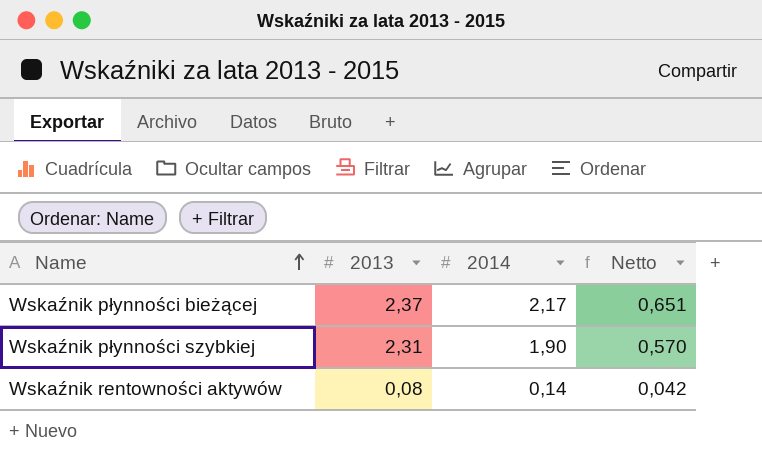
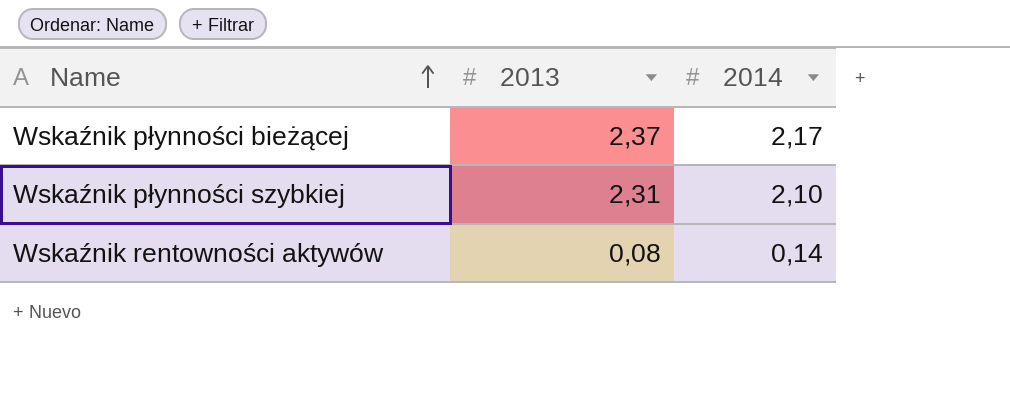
column Netto | formula: [2014] * 0,3 -> none
Wskaźnik płynności szybkiej | 2014: 1,90 -> 2,10

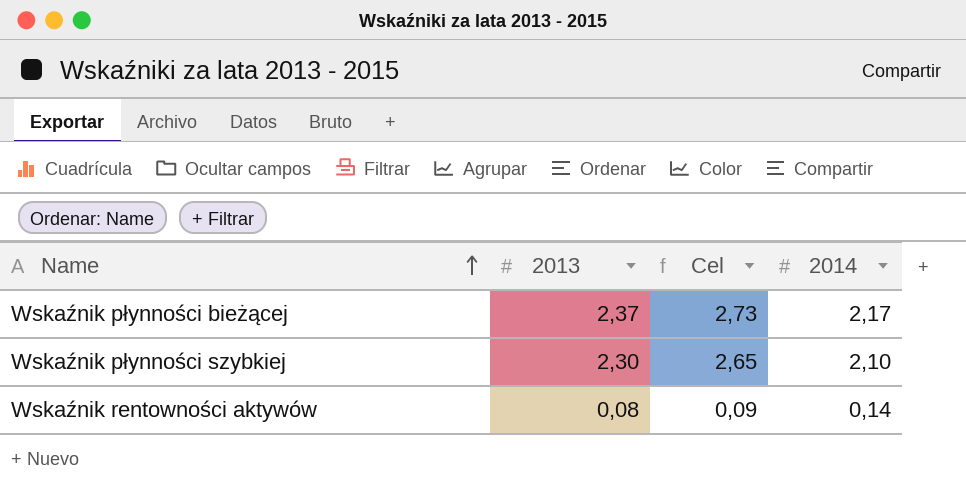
column Cel | formula: none -> [2013] * 1,15
Wskaźnik płynności szybkiej | 2013: 2,31 -> 2,30

